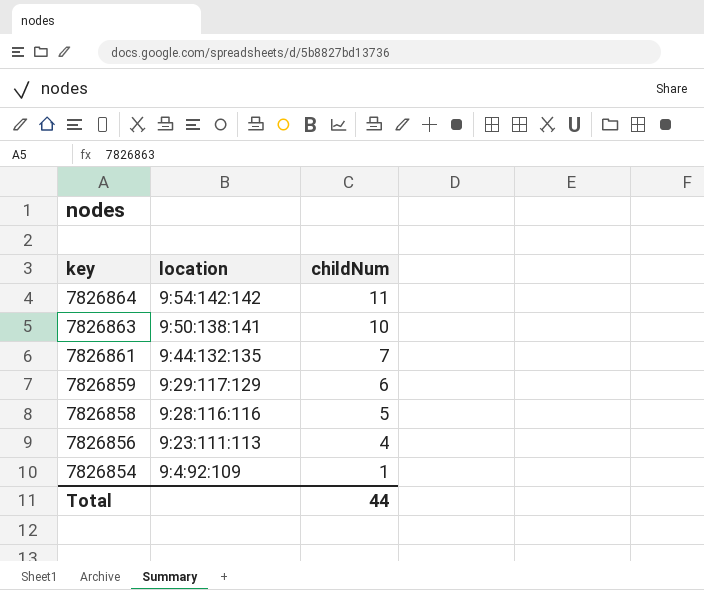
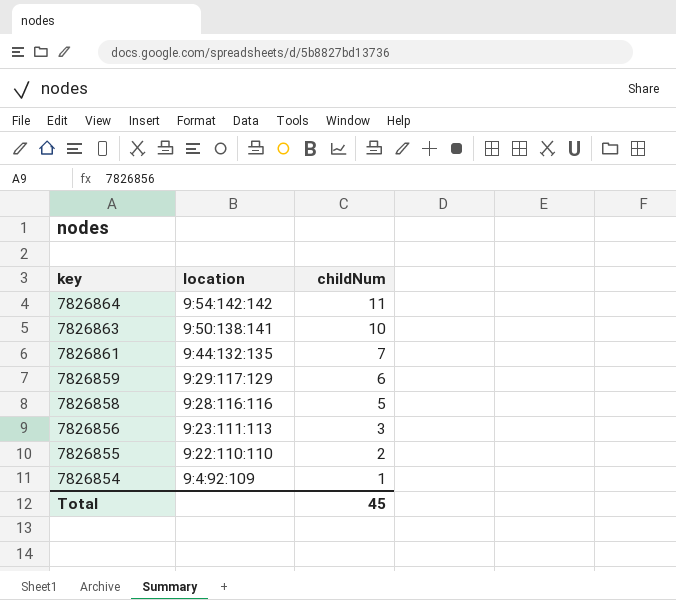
7826856 | childNum: 4 -> 3
row 7826855: none -> 9:22:110:110 | 2
Total | childNum: 44 -> 45

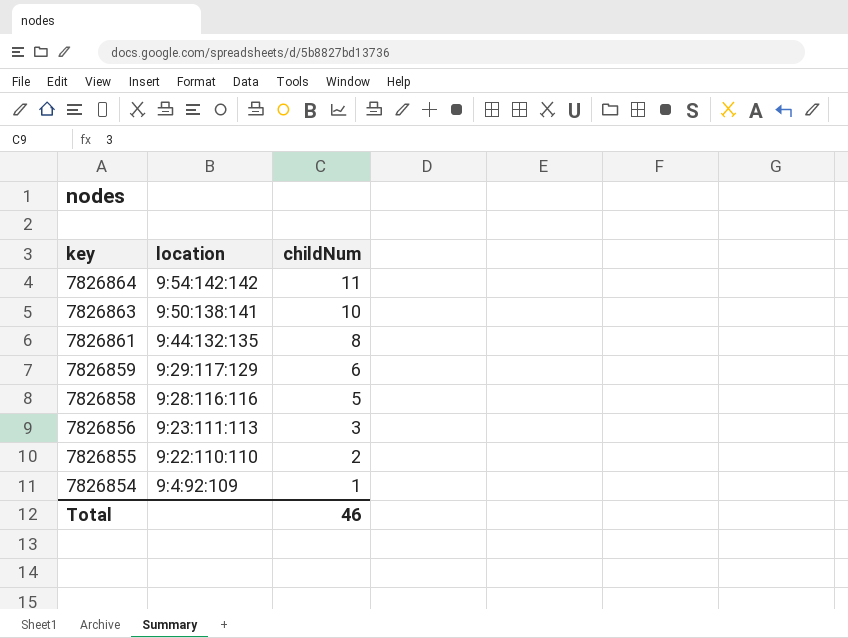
7826861 | childNum: 7 -> 8
Total | childNum: 45 -> 46

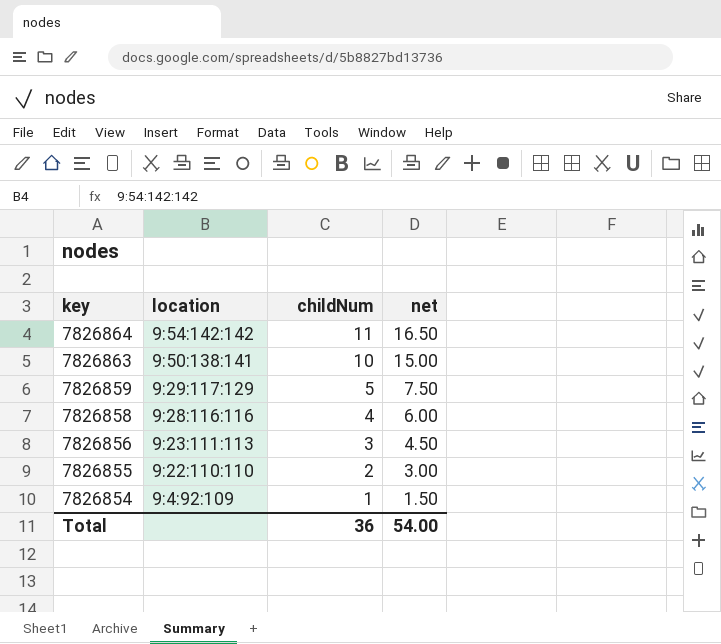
column net | formula: none -> [childNum] * 1.5
row 7826861: 9:44:132:135 | 8 -> none
7826859 | childNum: 6 -> 5
7826858 | childNum: 5 -> 4
Total | childNum: 46 -> 36

